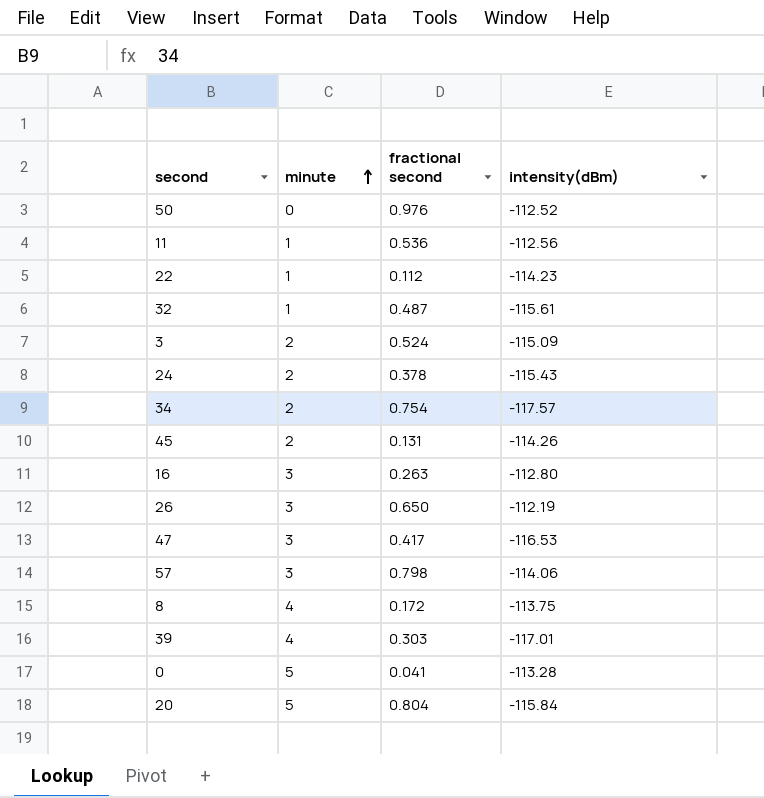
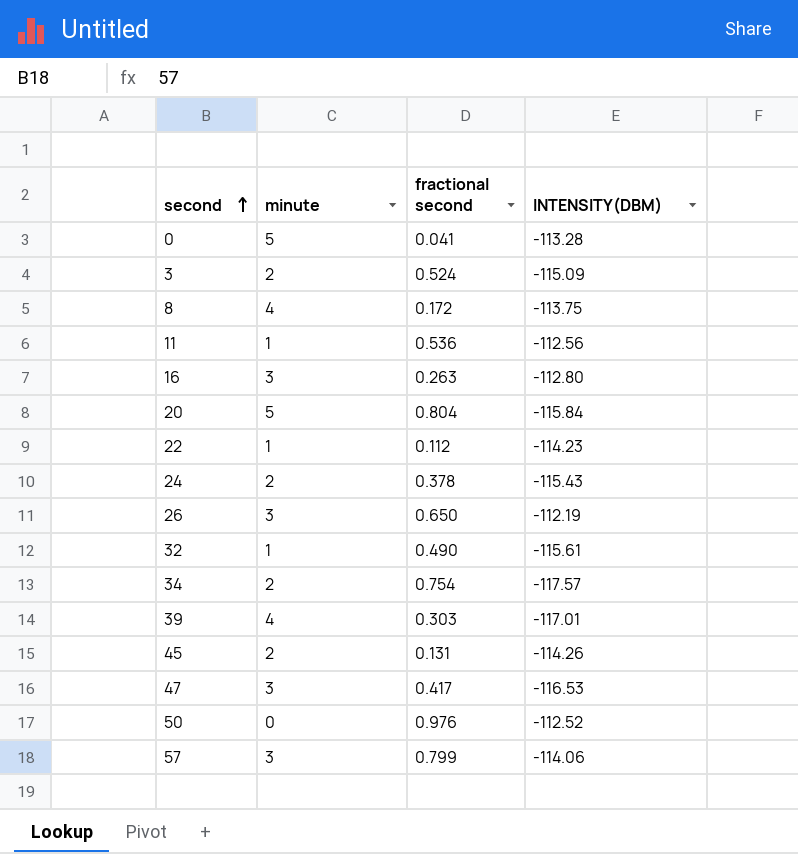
row order: minute ascending -> second ascending
column name: intensity(dBm) -> INTENSITY(DBM)
32 | fractional second: 0.487 -> 0.490
57 | fractional second: 0.798 -> 0.799

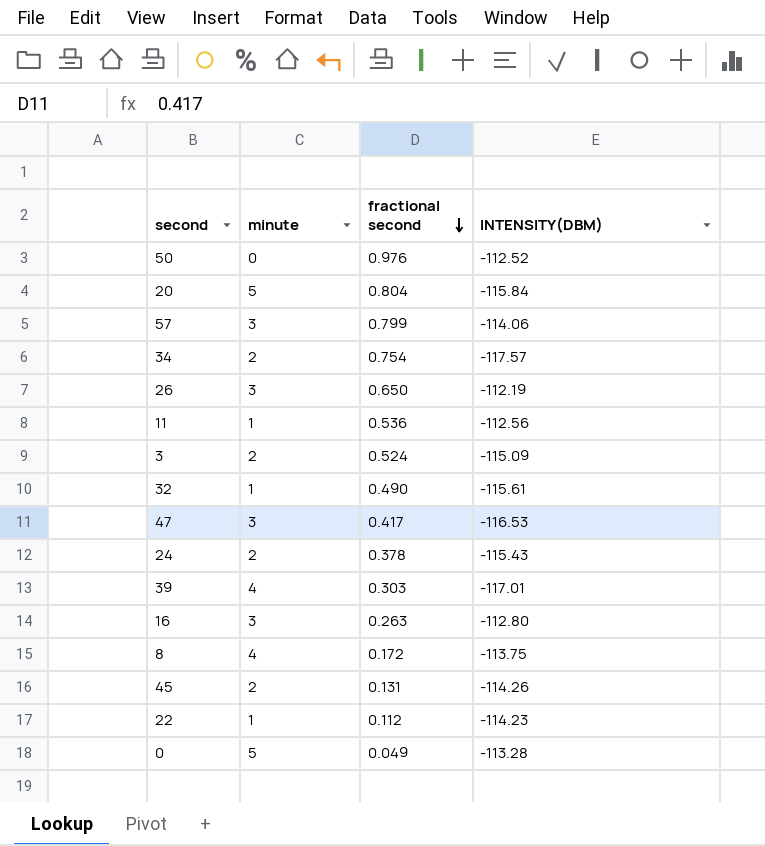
row order: second ascending -> fractional second descending
0 | fractional second: 0.041 -> 0.049

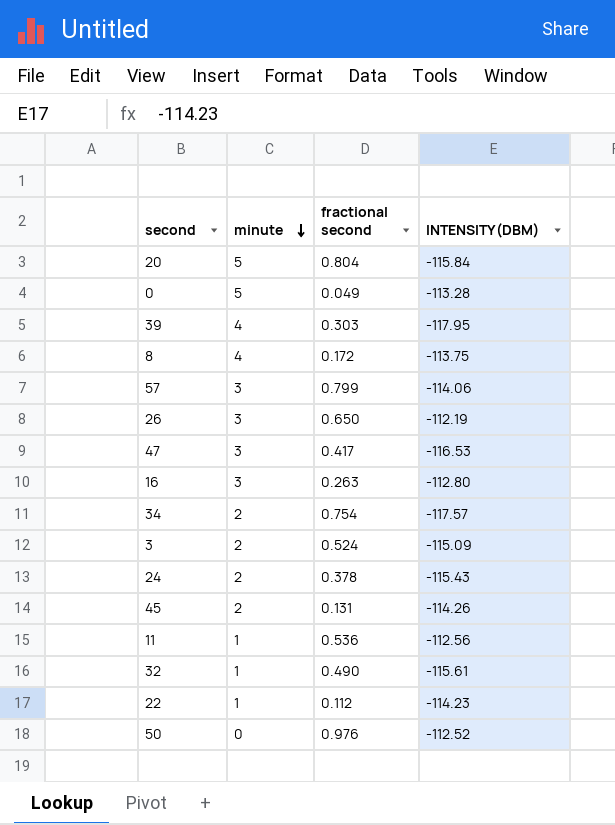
row order: fractional second descending -> minute descending
39 | INTENSITY(DBM): -117.01 -> -117.95

